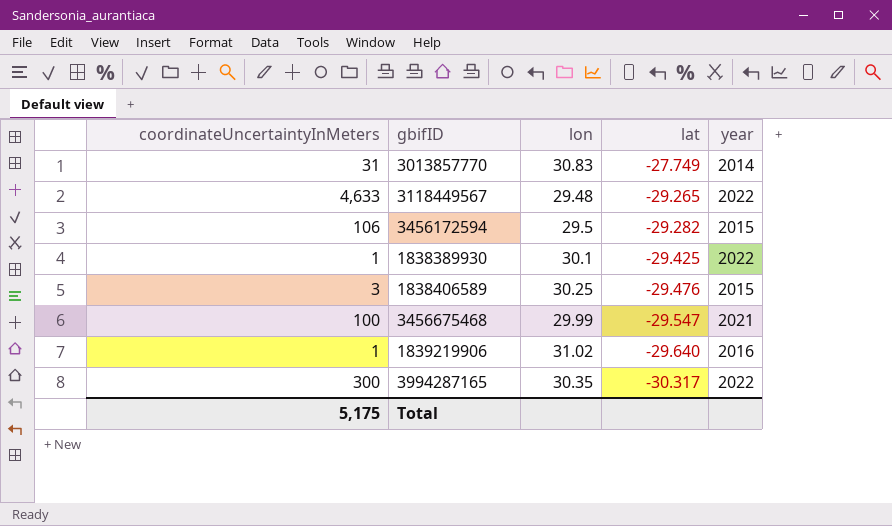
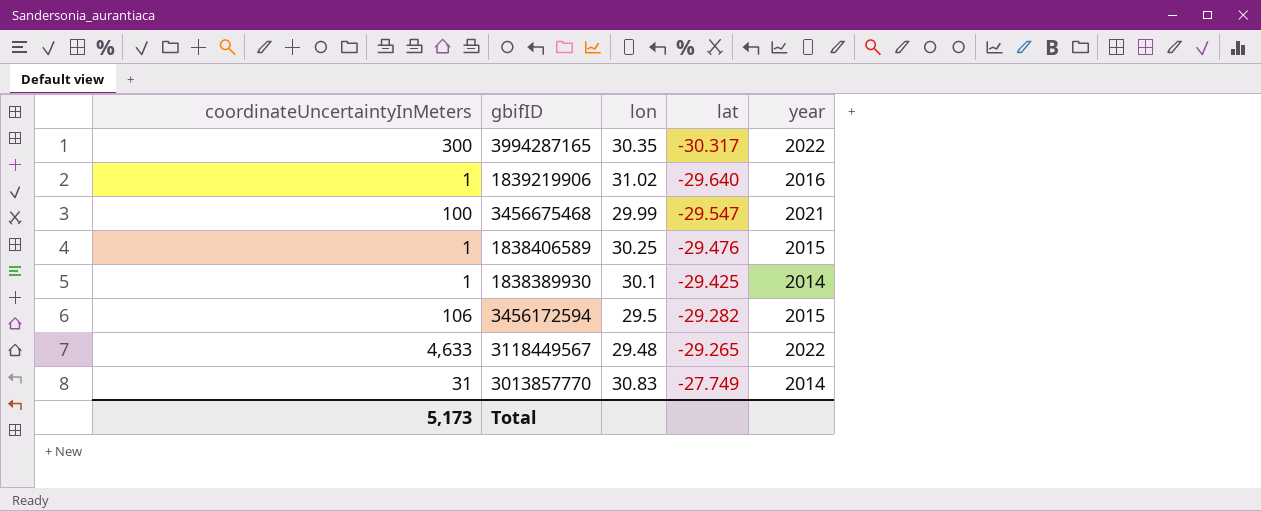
row order: lat descending -> lat ascending
1838406589 | coordinateUncertaintyInMeters: 3 -> 1
1838389930 | year: 2022 -> 2014
Total | coordinateUncertaintyInMeters: 5,175 -> 5,173

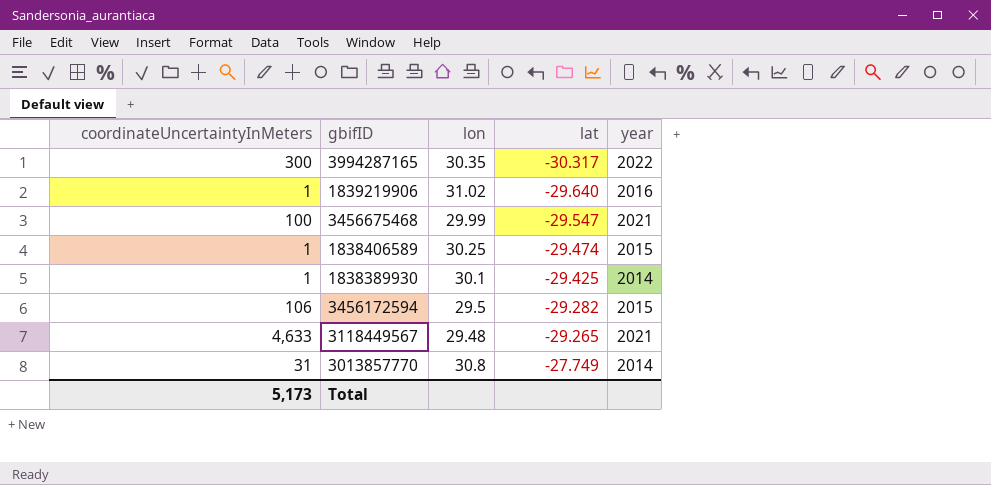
1838406589 | lat: -29.476 -> -29.474
3118449567 | year: 2022 -> 2021
3013857770 | lon: 30.83 -> 30.8

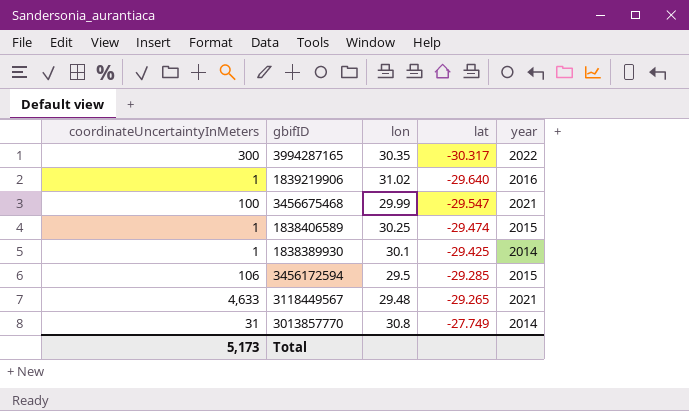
3456172594 | lat: -29.282 -> -29.285

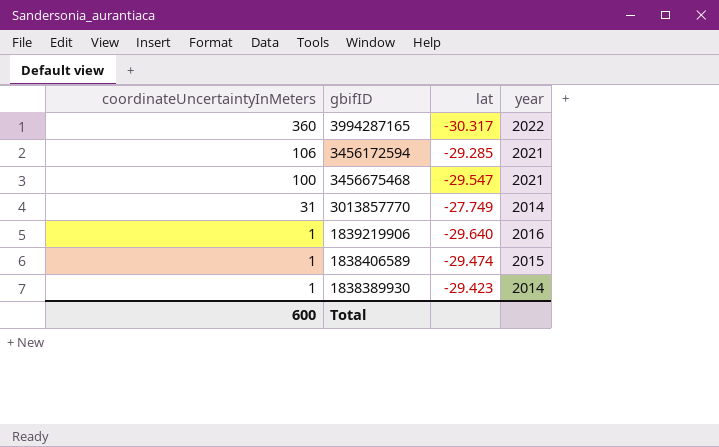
row order: lat ascending -> coordinateUncertaintyInMeters descending
column lon | position: 3 -> none
row 3118449567: 4,633 | 29.48 | -29.265 | 2021 -> none
3994287165 | coordinateUncertaintyInMeters: 300 -> 360
3456172594 | year: 2015 -> 2021
1838389930 | lat: -29.425 -> -29.423
Total | coordinateUncertaintyInMeters: 5,173 -> 600

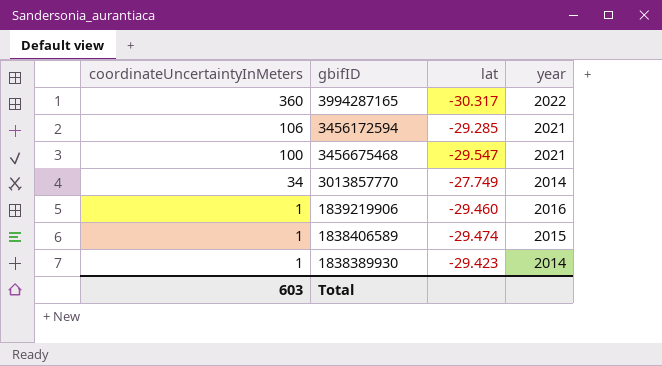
3013857770 | coordinateUncertaintyInMeters: 31 -> 34
1839219906 | lat: -29.640 -> -29.460
Total | coordinateUncertaintyInMeters: 600 -> 603

